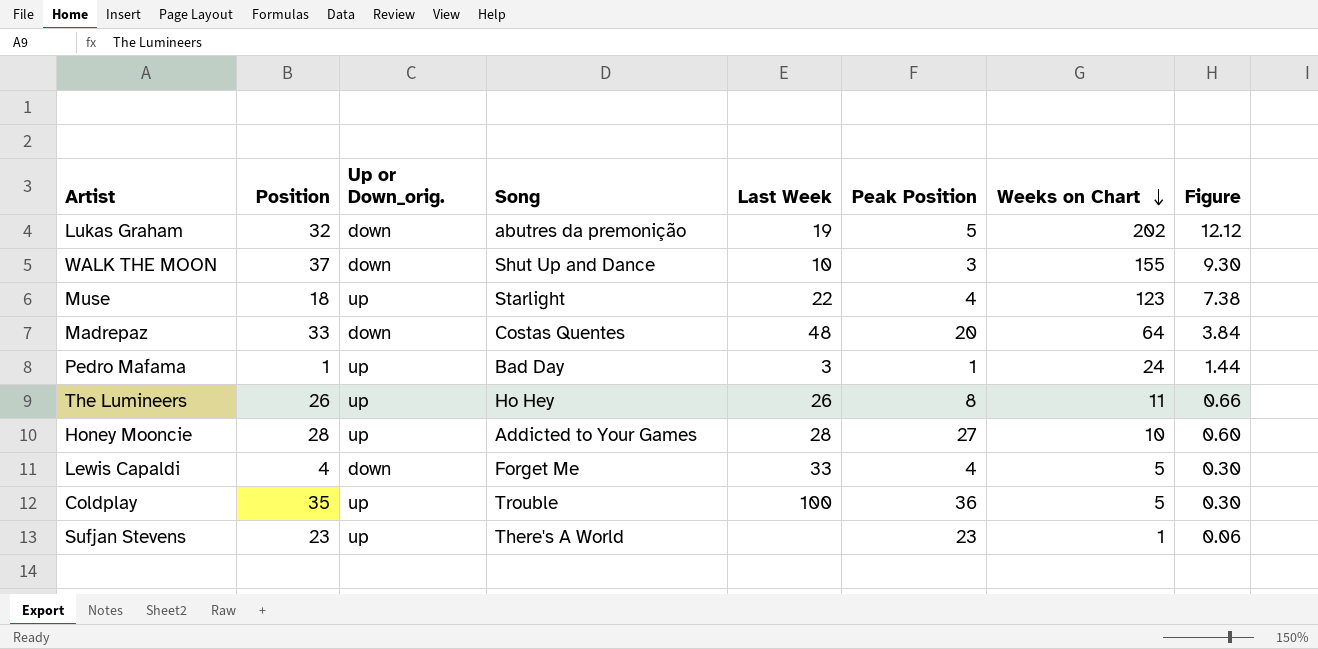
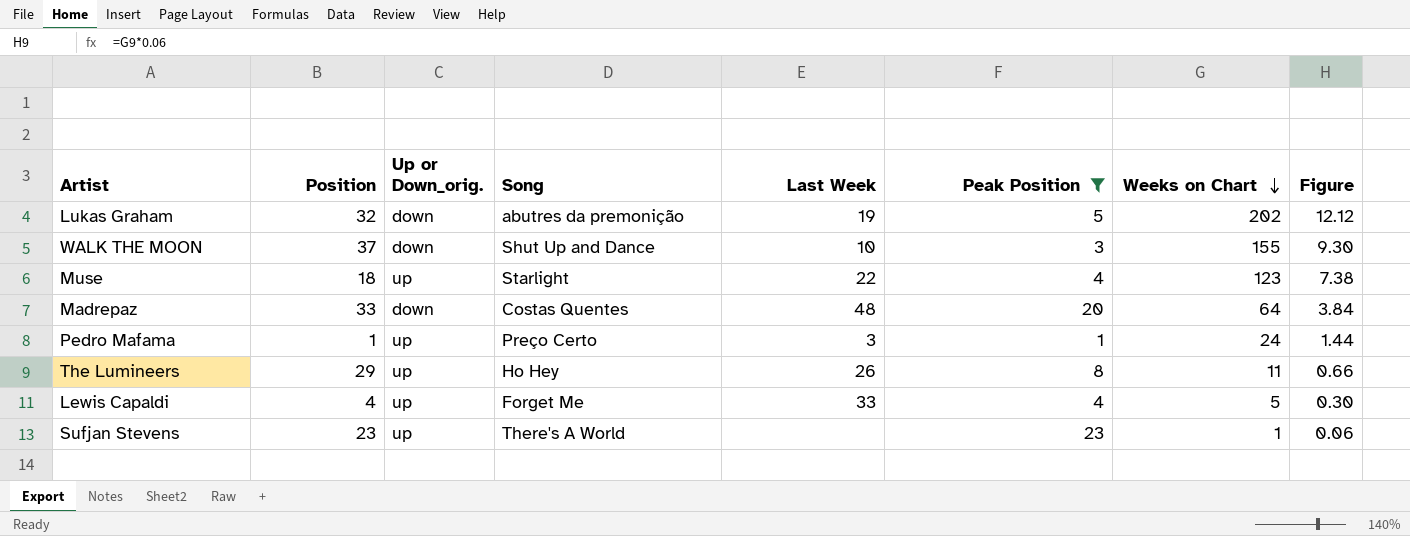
filter: none -> Peak Position <= 23
Pedro Mafama | Song: Bad Day -> Preço Certo
The Lumineers | Position: 26 -> 29
Lewis Capaldi | Up or Down_orig.: down -> up

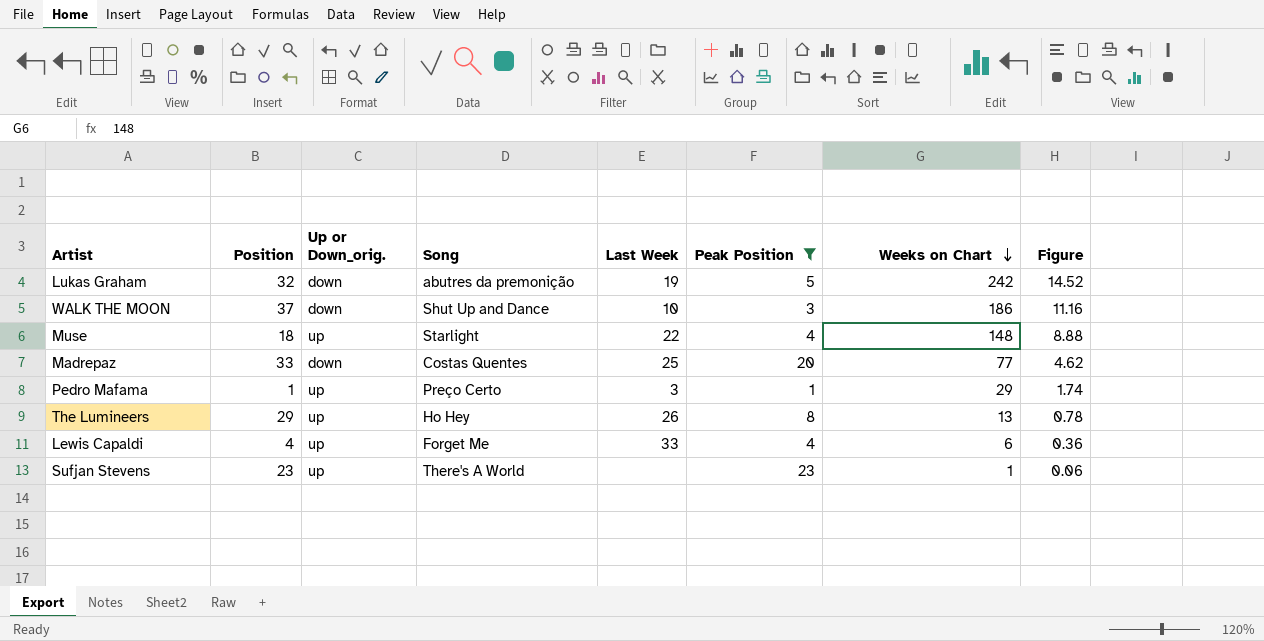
Lukas Graham | Weeks on Chart: 202 -> 242
Lukas Graham | Figure: 12.12 -> 14.52
WALK THE MOON | Weeks on Chart: 155 -> 186
WALK THE MOON | Figure: 9.30 -> 11.16
Muse | Weeks on Chart: 123 -> 148
Muse | Figure: 7.38 -> 8.88
Madrepaz | Last Week: 48 -> 25
Madrepaz | Weeks on Chart: 64 -> 77
Madrepaz | Figure: 3.84 -> 4.62
Pedro Mafama | Weeks on Chart: 24 -> 29
Pedro Mafama | Figure: 1.44 -> 1.74
The Lumineers | Weeks on Chart: 11 -> 13
The Lumineers | Figure: 0.66 -> 0.78
Lewis Capaldi | Weeks on Chart: 5 -> 6
Lewis Capaldi | Figure: 0.30 -> 0.36

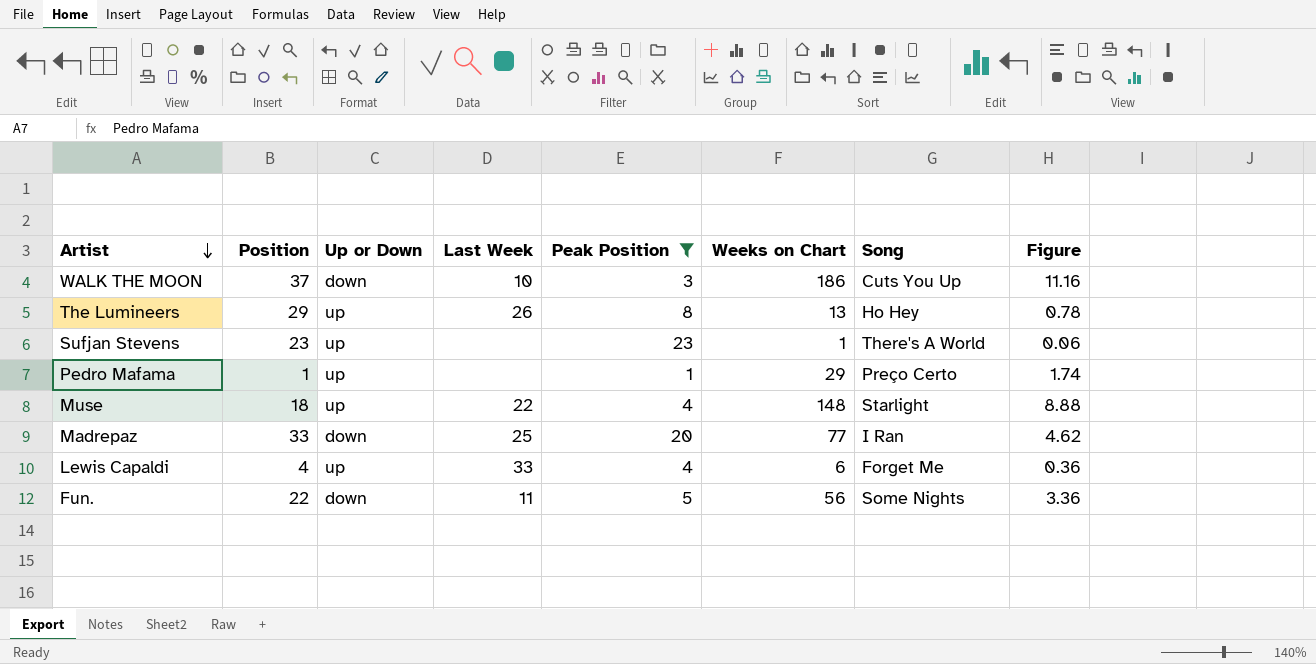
row order: Weeks on Chart descending -> Artist descending
column name: Up or Down_orig. -> Up or Down
column Song | position: 4 -> 7
row Lukas Graham: 32 | down | abutres da premonição | 19 | 5 | 242 | 14.52 -> none
WALK THE MOON | Song: Shut Up and Dance -> Cuts You Up
Pedro Mafama | Last Week: 3 -> none
Madrepaz | Song: Costas Quentes -> I Ran
row Fun.: none -> 22 | down | 11 | 5 | 56 | Some Nights | 3.36

